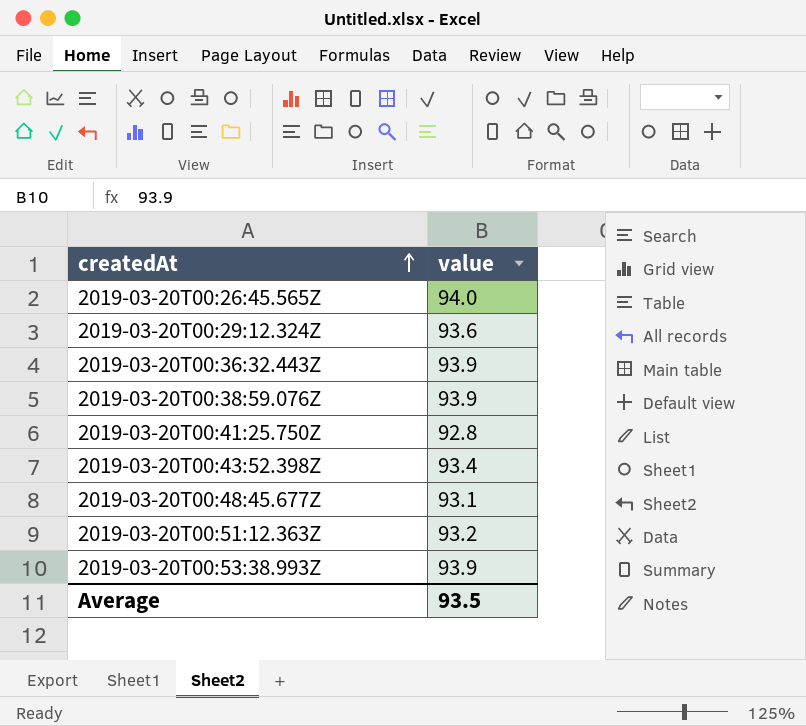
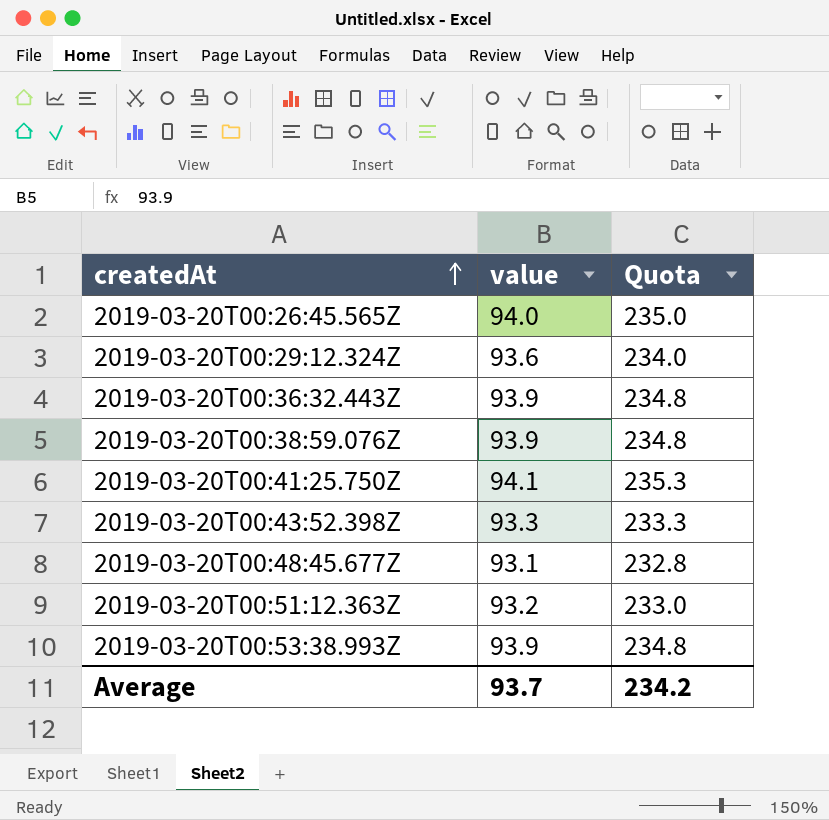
column Quota | formula: none -> [value] * 2.5
2019-03-20T00:41:25.750Z | value: 92.8 -> 94.1
2019-03-20T00:43:52.398Z | value: 93.4 -> 93.3
Average | value: 93.5 -> 93.7

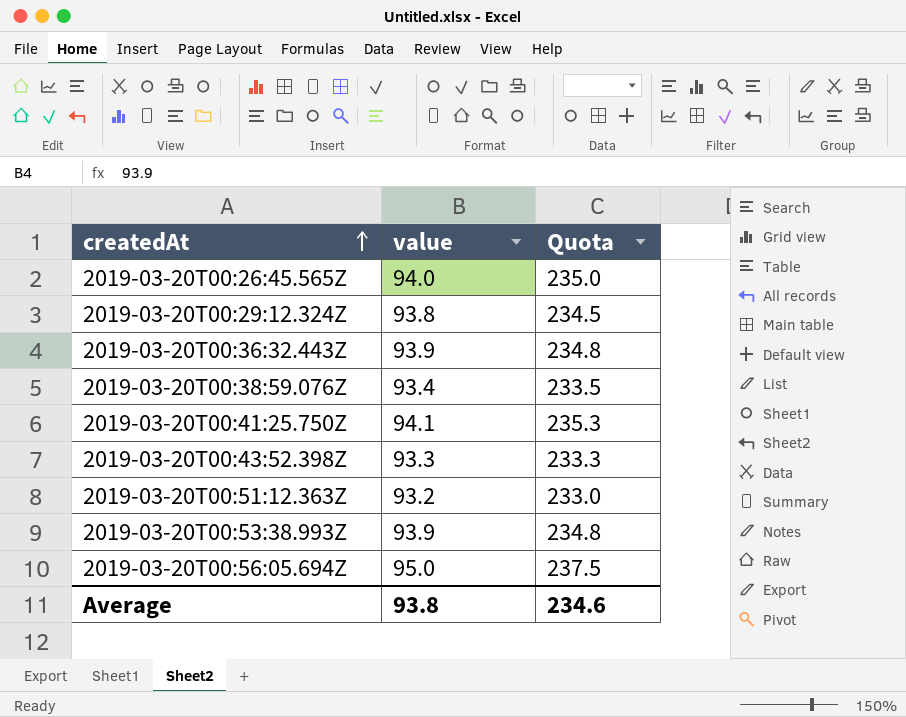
row 2019-03-20T00:48:45.677Z: 93.1 | 232.8 -> none
2019-03-20T00:29:12.324Z | value: 93.6 -> 93.8
2019-03-20T00:29:12.324Z | Quota: 234.0 -> 234.5
2019-03-20T00:38:59.076Z | value: 93.9 -> 93.4
2019-03-20T00:38:59.076Z | Quota: 234.8 -> 233.5
row 2019-03-20T00:56:05.694Z: none -> 95.0 | 237.5
Average | value: 93.7 -> 93.8
Average | Quota: 234.2 -> 234.6

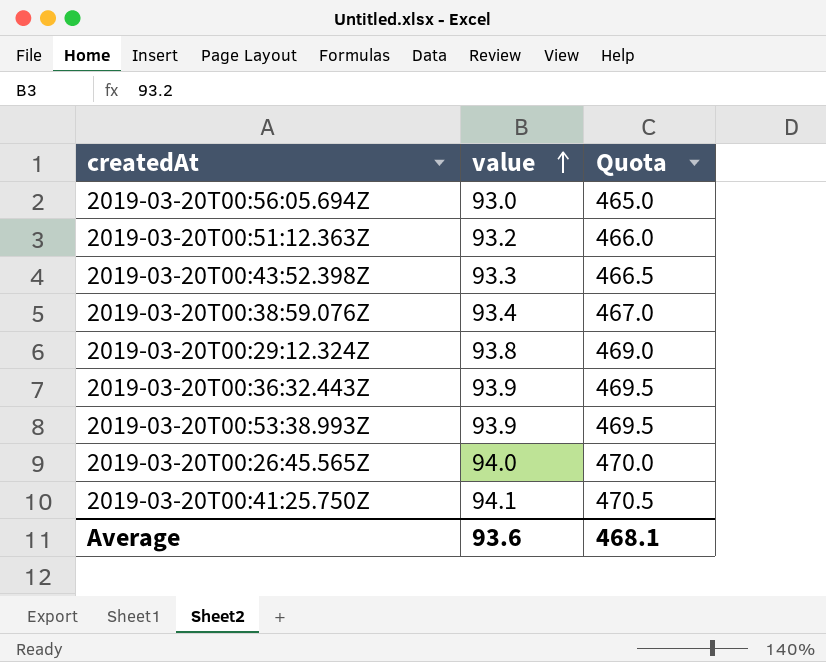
row order: createdAt ascending -> value ascending
column Quota | formula: [value] * 2.5 -> [value] * 5
2019-03-20T00:56:05.694Z | value: 95.0 -> 93.0
Average | value: 93.8 -> 93.6
Average | Quota: 234.6 -> 468.1

